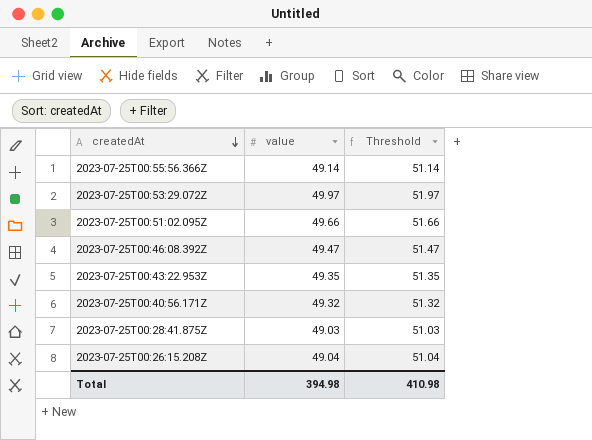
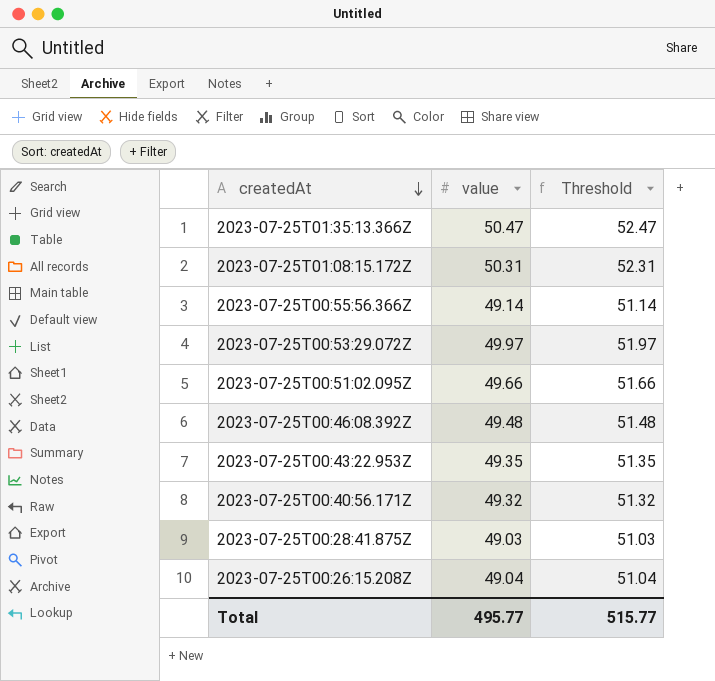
row 2023-07-25T01:35:13.366Z: none -> 50.47 | 52.47
row 2023-07-25T01:08:15.172Z: none -> 50.31 | 52.31
2023-07-25T00:46:08.392Z | value: 49.47 -> 49.48
2023-07-25T00:46:08.392Z | Threshold: 51.47 -> 51.48
Total | value: 394.98 -> 495.77
Total | Threshold: 410.98 -> 515.77

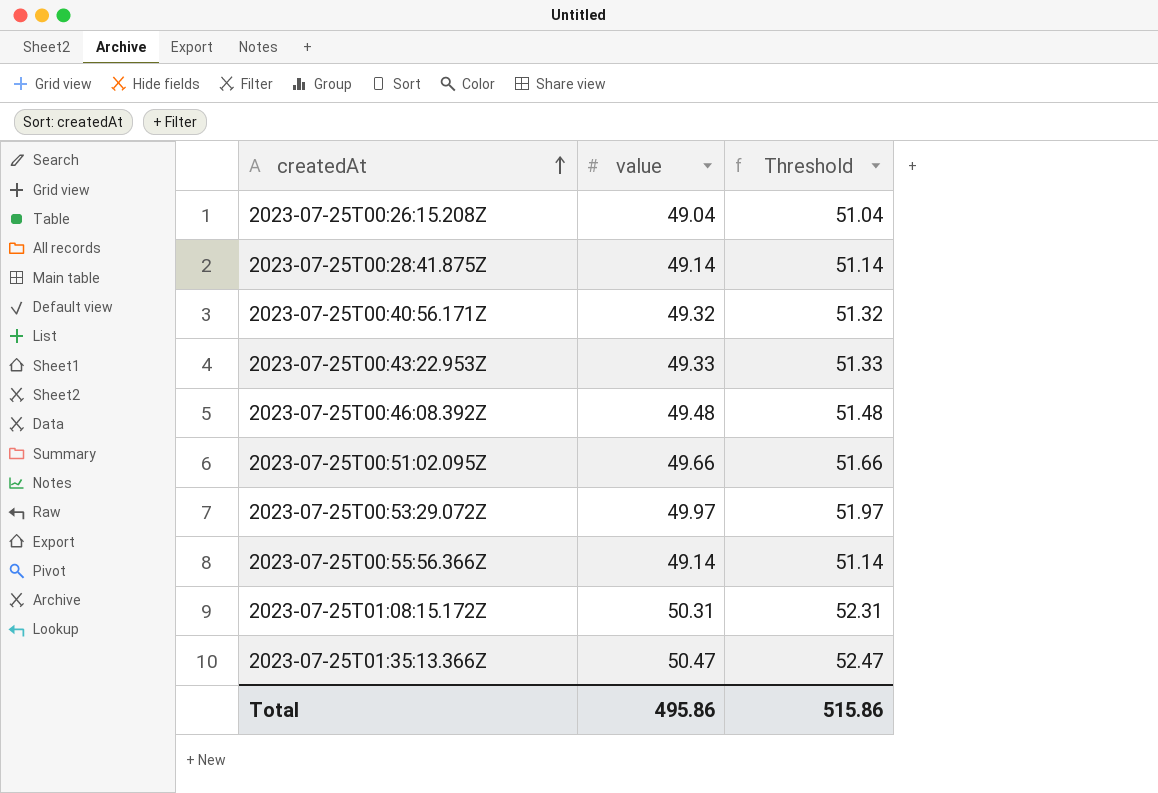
row order: createdAt descending -> createdAt ascending
2023-07-25T00:28:41.875Z | value: 49.03 -> 49.14
2023-07-25T00:28:41.875Z | Threshold: 51.03 -> 51.14
2023-07-25T00:43:22.953Z | value: 49.35 -> 49.33
2023-07-25T00:43:22.953Z | Threshold: 51.35 -> 51.33
Total | value: 495.77 -> 495.86
Total | Threshold: 515.77 -> 515.86

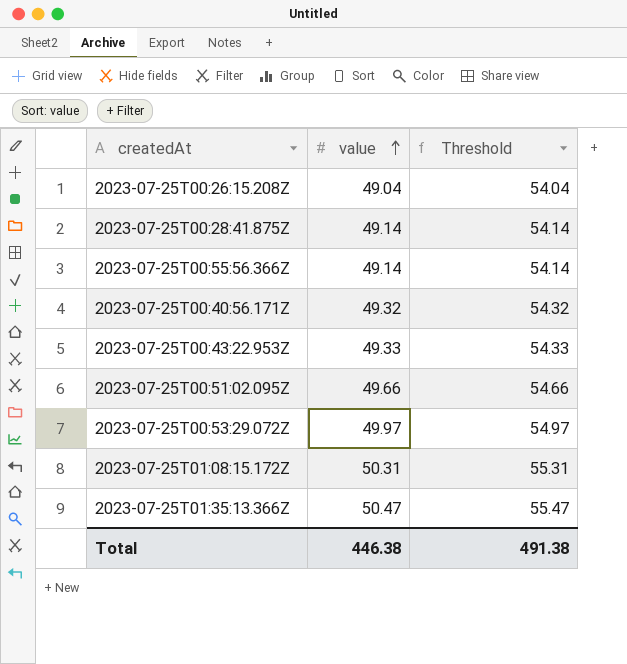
row order: createdAt ascending -> value ascending
column Threshold | formula: [value] + 2 -> [value] + 5
row 2023-07-25T00:46:08.392Z: 49.48 | 51.48 -> none
Total | value: 495.86 -> 446.38
Total | Threshold: 515.86 -> 491.38

